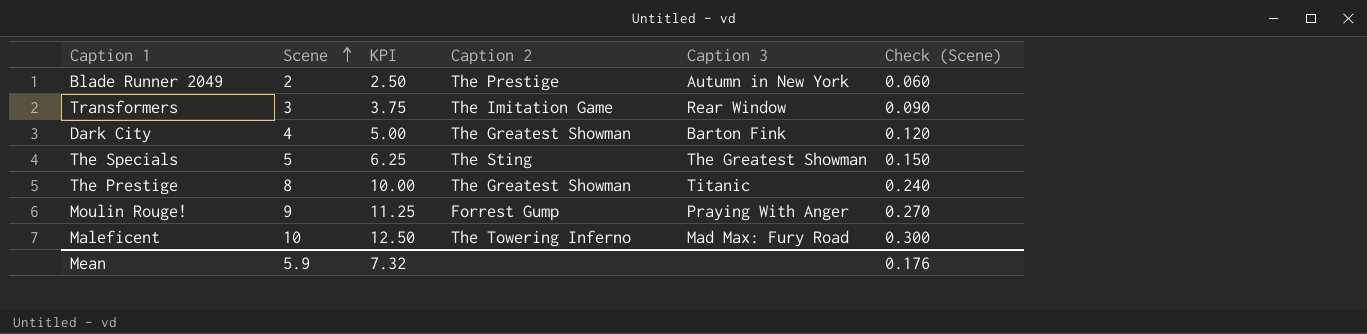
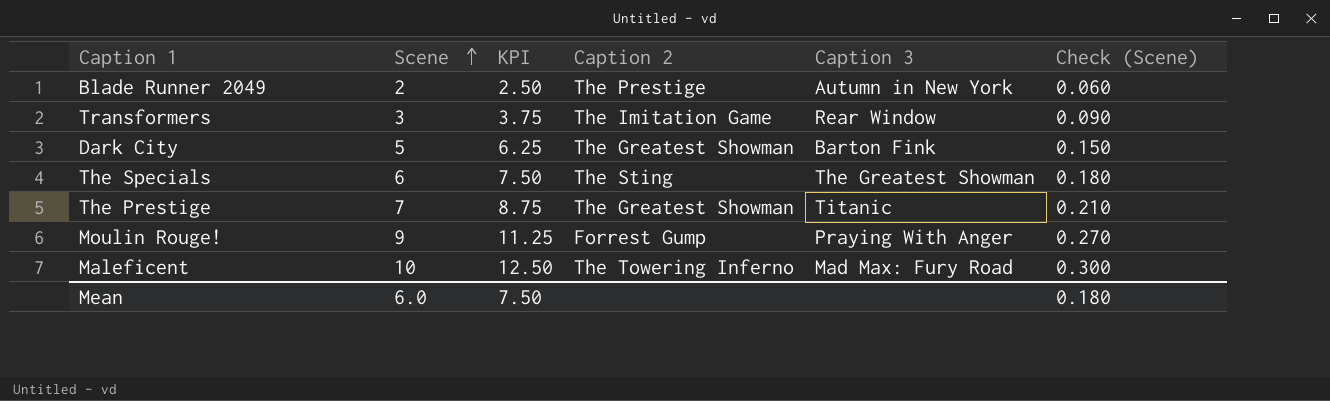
Dark City | Scene: 4 -> 5
Dark City | KPI: 5.00 -> 6.25
Dark City | Check (Scene): 0.120 -> 0.150
The Specials | Scene: 5 -> 6
The Specials | KPI: 6.25 -> 7.50
The Specials | Check (Scene): 0.150 -> 0.180
The Prestige | Scene: 8 -> 7
The Prestige | KPI: 10.00 -> 8.75
The Prestige | Check (Scene): 0.240 -> 0.210
Mean | Scene: 5.9 -> 6.0
Mean | KPI: 7.32 -> 7.50
Mean | Check (Scene): 0.176 -> 0.180

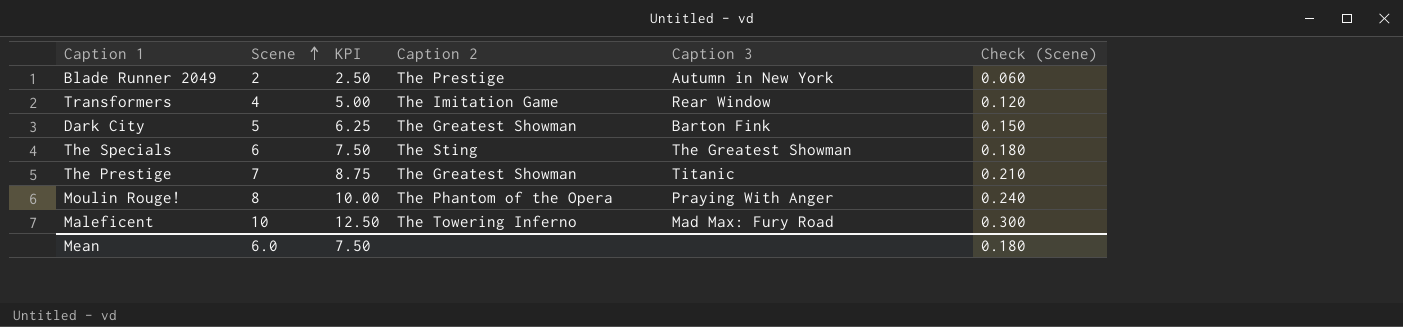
Transformers | Scene: 3 -> 4
Transformers | KPI: 3.75 -> 5.00
Transformers | Check (Scene): 0.090 -> 0.120
Moulin Rouge! | Scene: 9 -> 8
Moulin Rouge! | KPI: 11.25 -> 10.00
Moulin Rouge! | Caption 2: Forrest Gump -> The Phantom of the Opera
Moulin Rouge! | Check (Scene): 0.270 -> 0.240

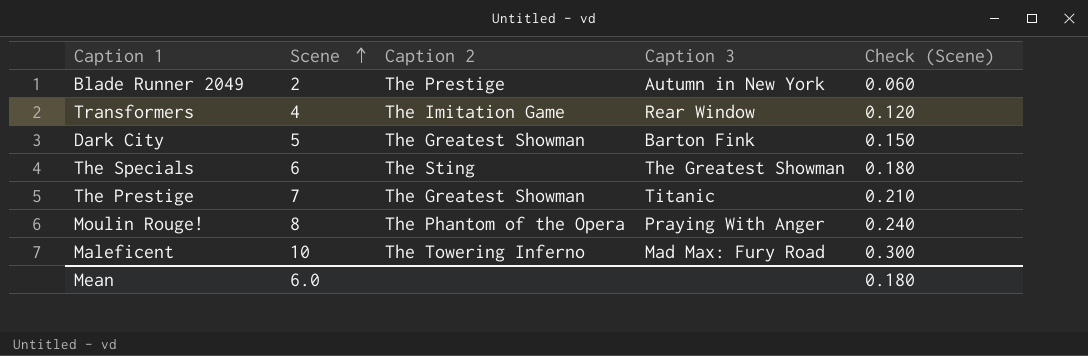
column KPI | formula: [Scene] * 1.25 -> none

